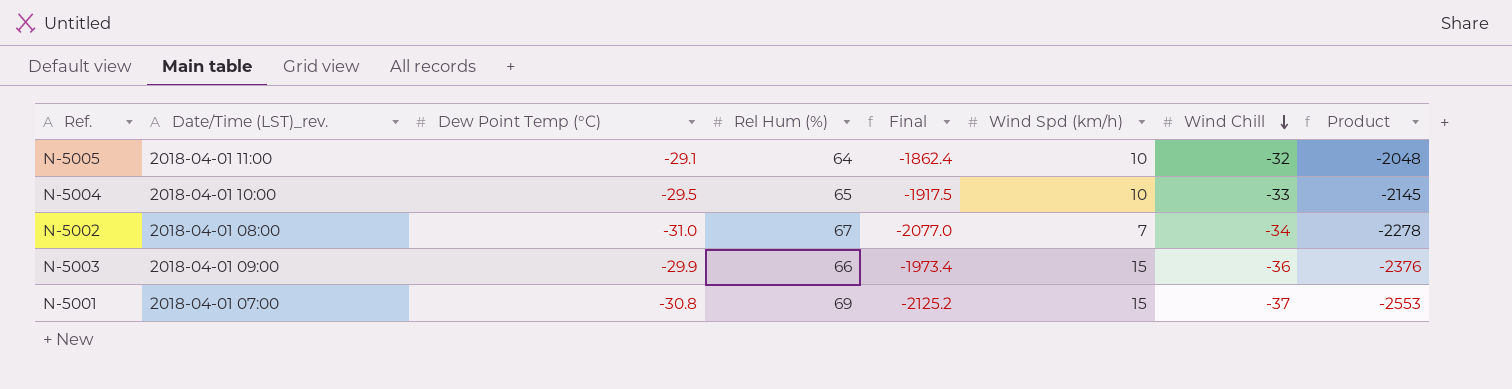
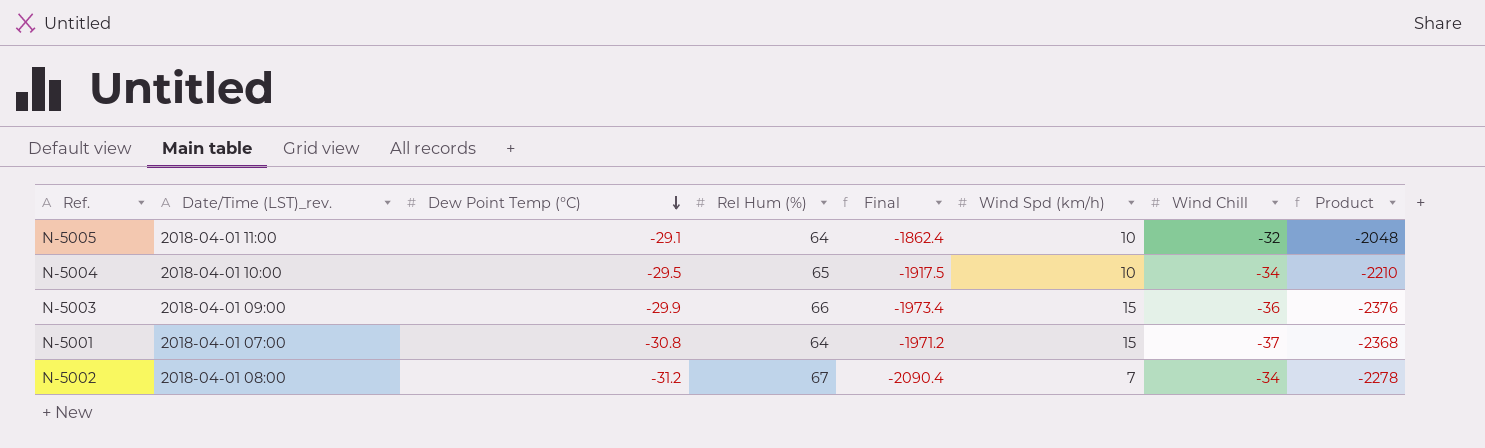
row order: Wind Chill descending -> Dew Point Temp (°C) descending
N-5004 | Wind Chill: -33 -> -34
N-5004 | Product: -2145 -> -2210
N-5001 | Rel Hum (%): 69 -> 64
N-5001 | Final: -2125.2 -> -1971.2
N-5001 | Product: -2553 -> -2368
N-5002 | Dew Point Temp (°C): -31.0 -> -31.2
N-5002 | Final: -2077.0 -> -2090.4

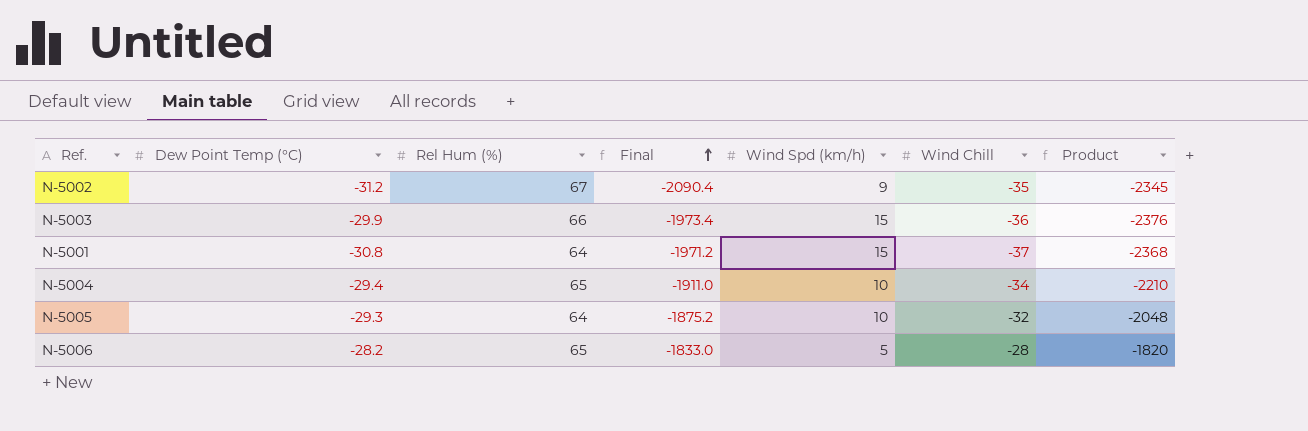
row order: Dew Point Temp (°C) descending -> Final ascending
column Date/Time (LST)_rev. | position: 2 -> none
N-5002 | Wind Spd (km/h): 7 -> 9
N-5002 | Wind Chill: -34 -> -35
N-5002 | Product: -2278 -> -2345
N-5004 | Dew Point Temp (°C): -29.5 -> -29.4
N-5004 | Final: -1917.5 -> -1911.0
N-5005 | Dew Point Temp (°C): -29.1 -> -29.3
N-5005 | Final: -1862.4 -> -1875.2
row N-5006: none -> -28.2 | 65 | -1833.0 | 5 | -28 | -1820

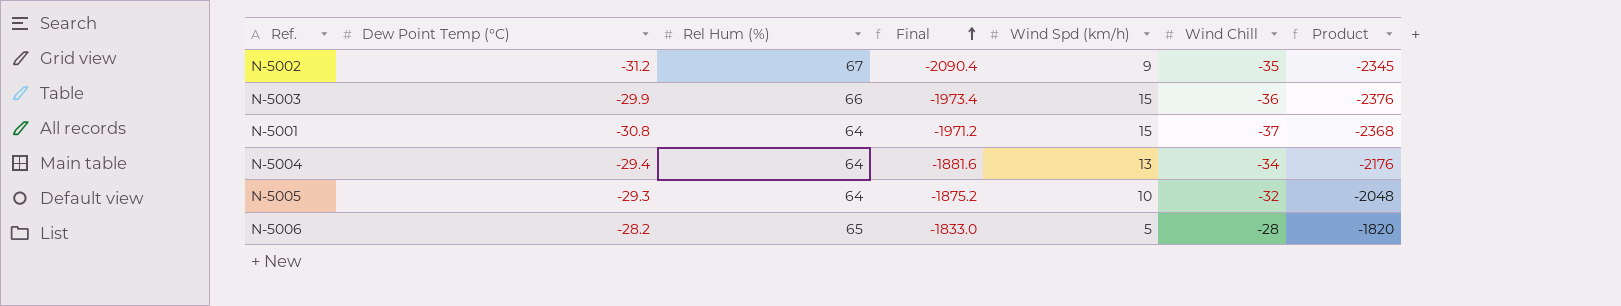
N-5004 | Rel Hum (%): 65 -> 64
N-5004 | Final: -1911.0 -> -1881.6
N-5004 | Wind Spd (km/h): 10 -> 13
N-5004 | Product: -2210 -> -2176

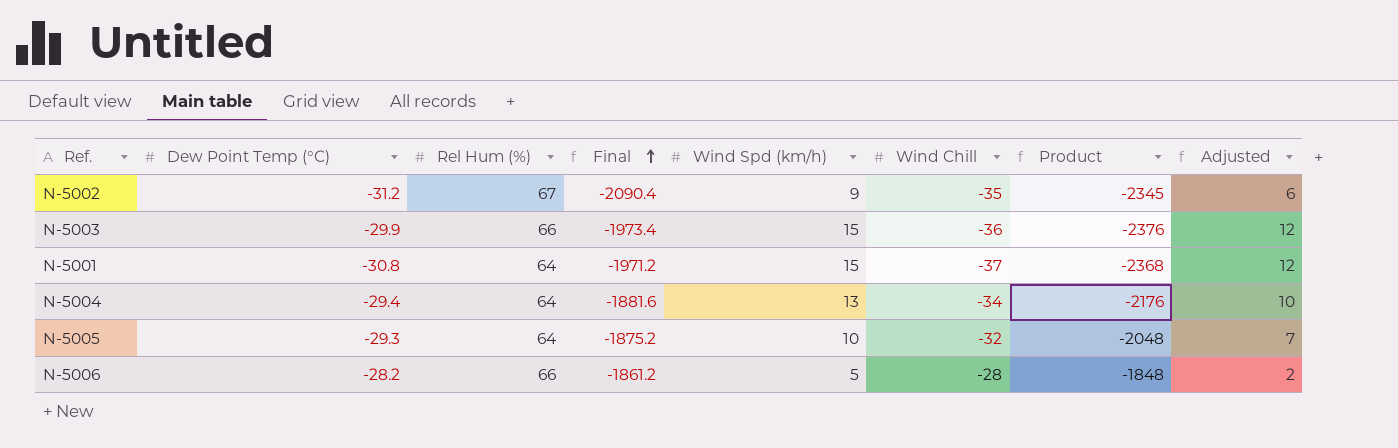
column Adjusted | formula: none -> [Wind Spd (km/h)] - 3
N-5006 | Rel Hum (%): 65 -> 66
N-5006 | Final: -1833.0 -> -1861.2
N-5006 | Product: -1820 -> -1848

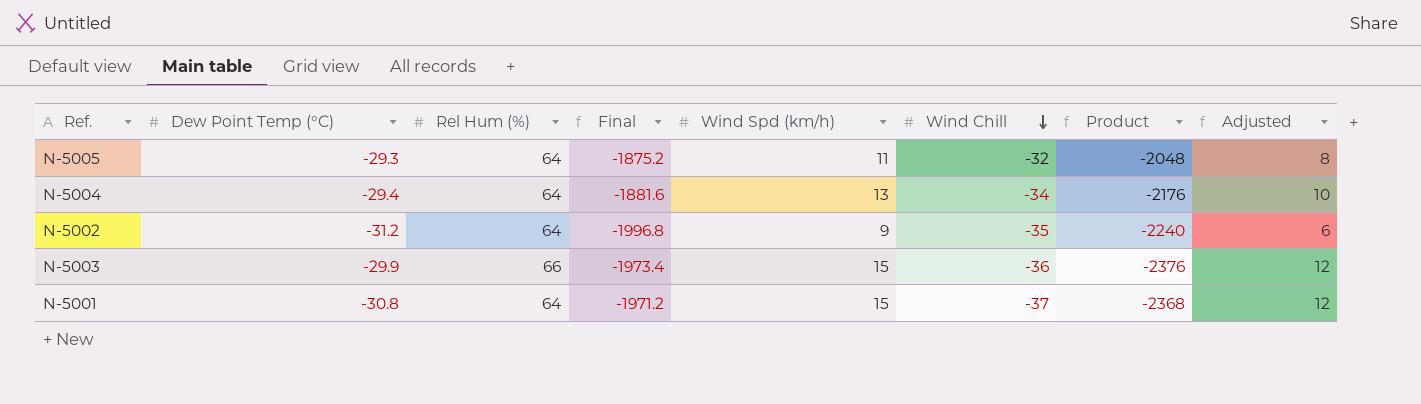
row order: Final ascending -> Wind Chill descending
row N-5006: -28.2 | 66 | -1861.2 | 5 | -28 | -1848 | 2 -> none
N-5005 | Wind Spd (km/h): 10 -> 11
N-5005 | Adjusted: 7 -> 8
N-5002 | Rel Hum (%): 67 -> 64
N-5002 | Final: -2090.4 -> -1996.8
N-5002 | Product: -2345 -> -2240

